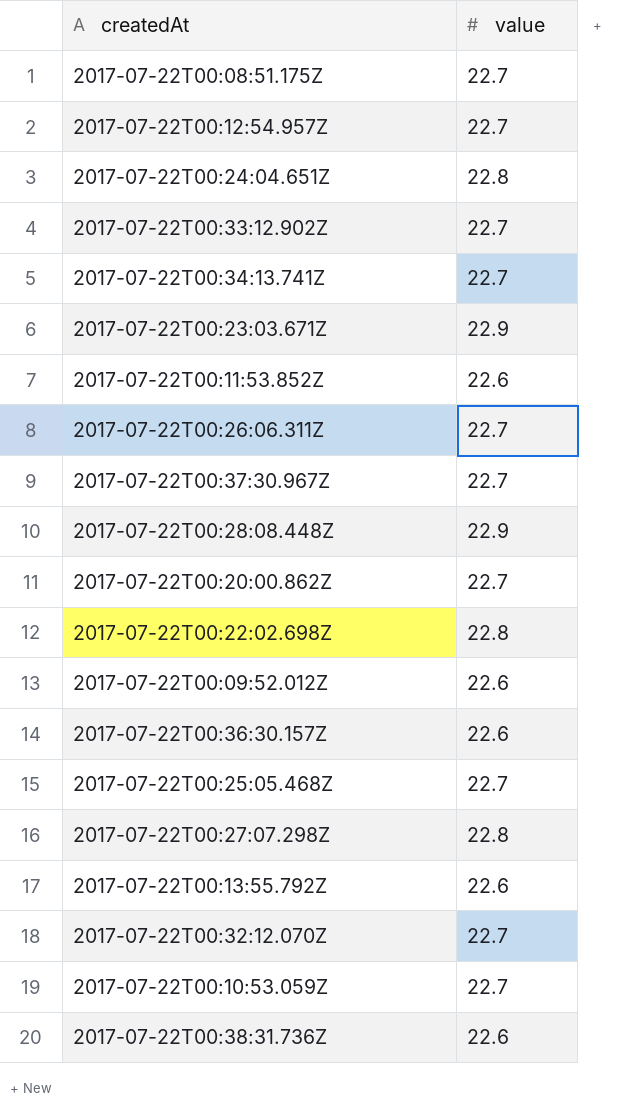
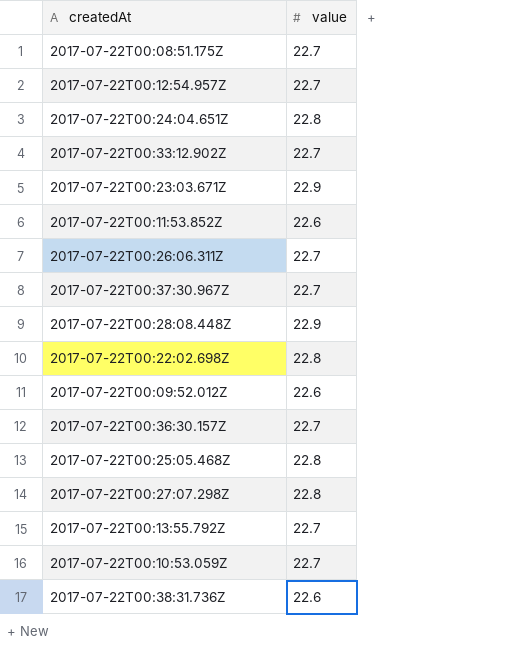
row 2017-07-22T00:34:13.741Z: 22.7 -> none
row 2017-07-22T00:20:00.862Z: 22.7 -> none
row 2017-07-22T00:32:12.070Z: 22.7 -> none
2017-07-22T00:36:30.157Z | value: 22.6 -> 22.7
2017-07-22T00:25:05.468Z | value: 22.7 -> 22.8
2017-07-22T00:13:55.792Z | value: 22.6 -> 22.7

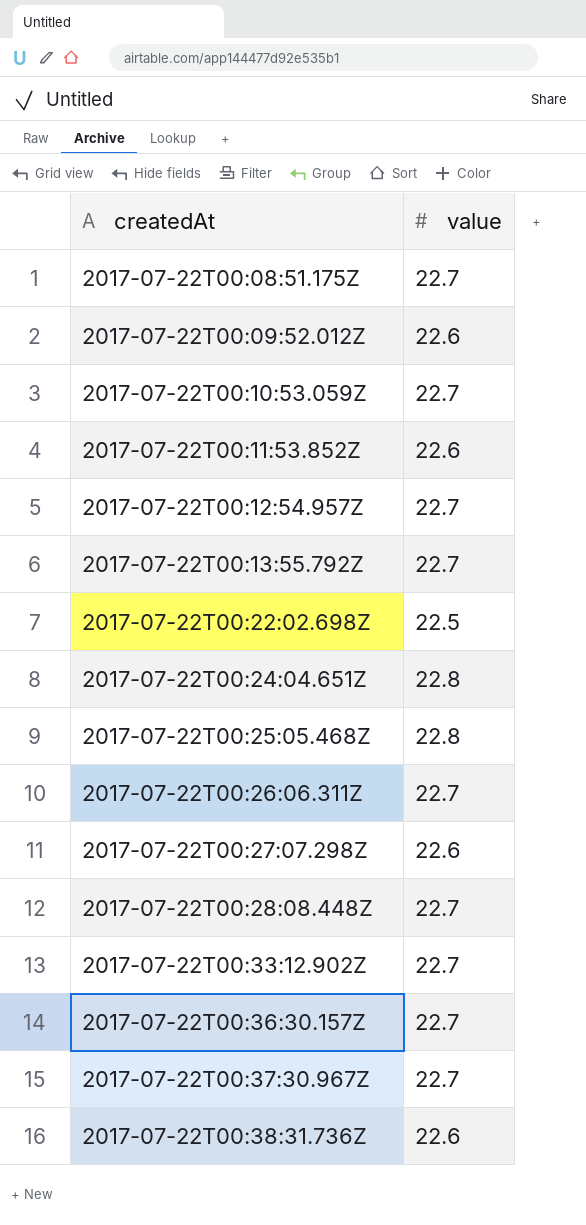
row order: none -> createdAt ascending
row 2017-07-22T00:23:03.671Z: 22.9 -> none
2017-07-22T00:22:02.698Z | value: 22.8 -> 22.5
2017-07-22T00:27:07.298Z | value: 22.8 -> 22.6
2017-07-22T00:28:08.448Z | value: 22.9 -> 22.7

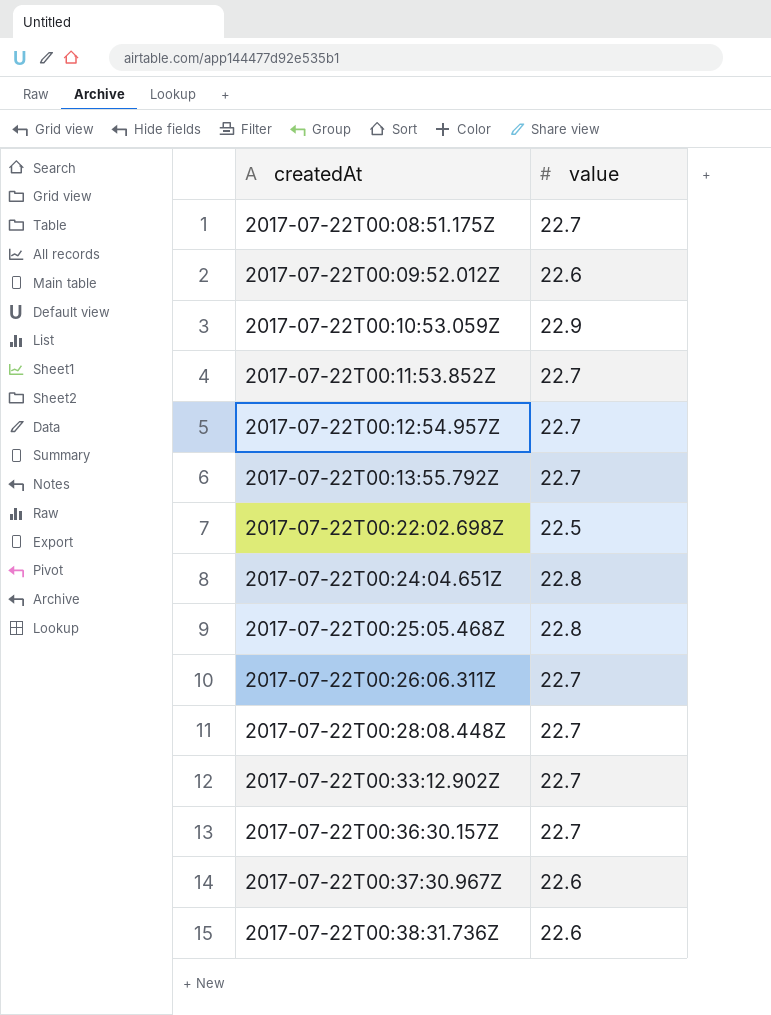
row 2017-07-22T00:27:07.298Z: 22.6 -> none
2017-07-22T00:10:53.059Z | value: 22.7 -> 22.9
2017-07-22T00:11:53.852Z | value: 22.6 -> 22.7
2017-07-22T00:37:30.967Z | value: 22.7 -> 22.6

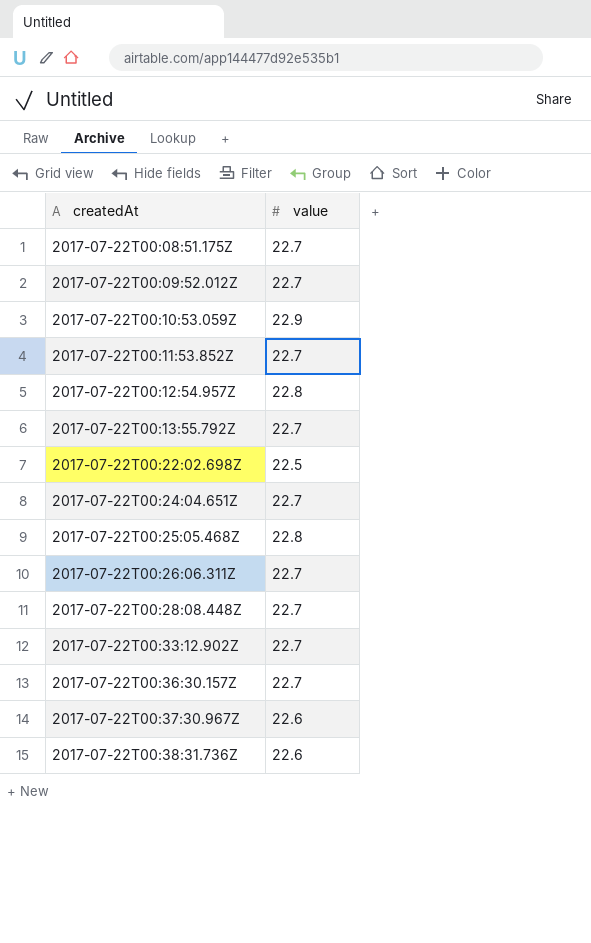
2017-07-22T00:09:52.012Z | value: 22.6 -> 22.7
2017-07-22T00:12:54.957Z | value: 22.7 -> 22.8
2017-07-22T00:24:04.651Z | value: 22.8 -> 22.7

